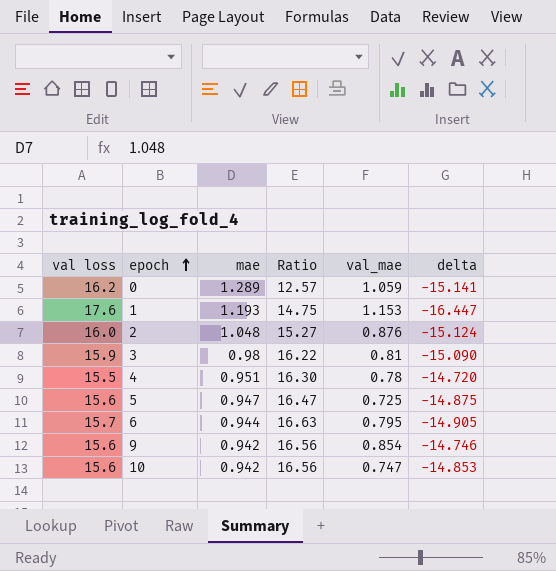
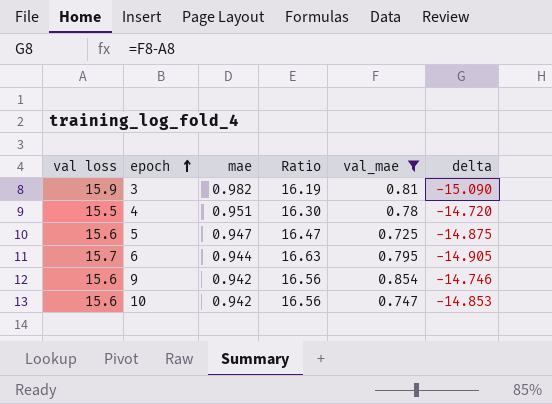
filter: none -> val_mae <= 0.854
3 | mae: 0.98 -> 0.982
3 | Ratio: 16.22 -> 16.19

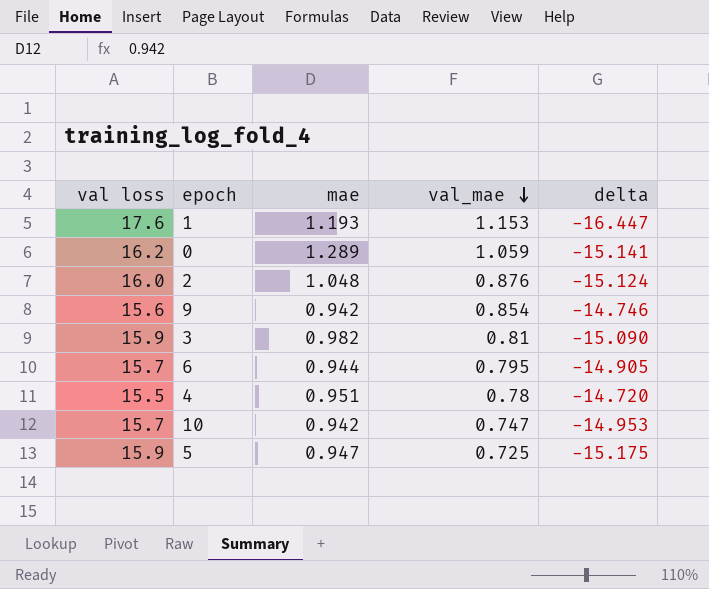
filter: val_mae <= 0.854 -> none
row order: epoch ascending -> val_mae descending
column Ratio | formula: [val loss] / [mae] -> none
10 | val loss: 15.6 -> 15.7
10 | delta: -14.853 -> -14.953
5 | val loss: 15.6 -> 15.9
5 | delta: -14.875 -> -15.175

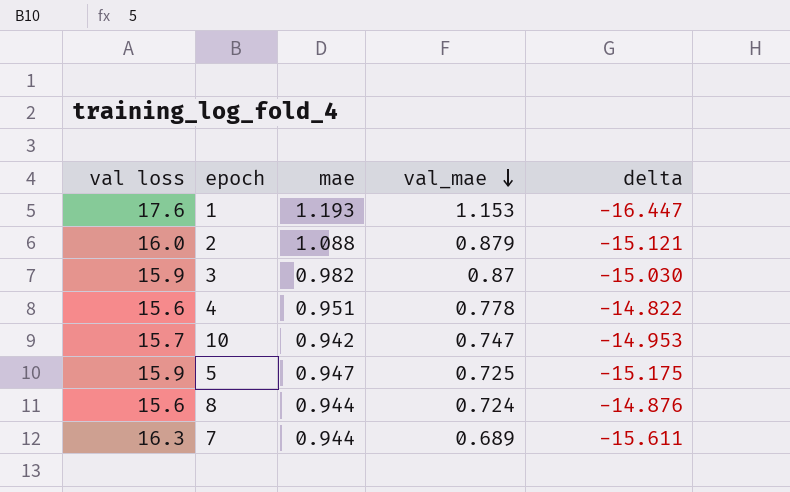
row 0: 16.2 | 1.289 | 1.059 | -15.141 -> none
row 9: 15.6 | 0.942 | 0.854 | -14.746 -> none
row 6: 15.7 | 0.944 | 0.795 | -14.905 -> none
2 | mae: 1.048 -> 1.088
2 | val_mae: 0.876 -> 0.879
2 | delta: -15.124 -> -15.121
3 | val_mae: 0.81 -> 0.87
3 | delta: -15.090 -> -15.030
4 | val loss: 15.5 -> 15.6
4 | val_mae: 0.78 -> 0.778
4 | delta: -14.720 -> -14.822
row 8: none -> 15.6 | 0.944 | 0.724 | -14.876
row 7: none -> 16.3 | 0.944 | 0.689 | -15.611

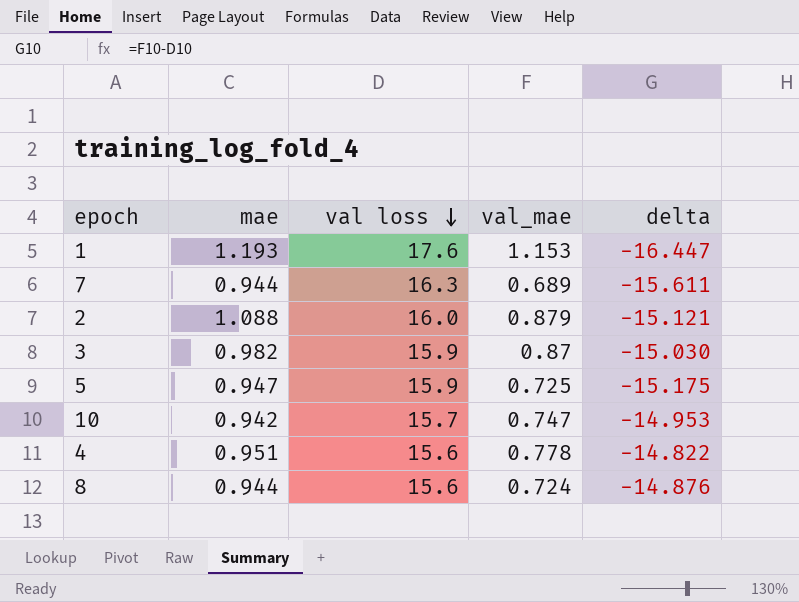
row order: val_mae descending -> val loss descending
column val loss | position: 1 -> 3

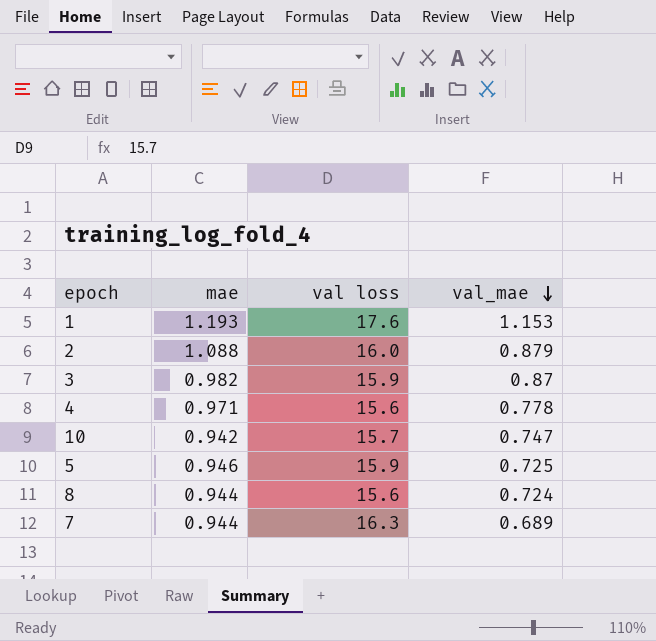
row order: val loss descending -> val_mae descending
column delta | formula: [val_mae] - [val loss] -> none
4 | mae: 0.951 -> 0.971
5 | mae: 0.947 -> 0.946

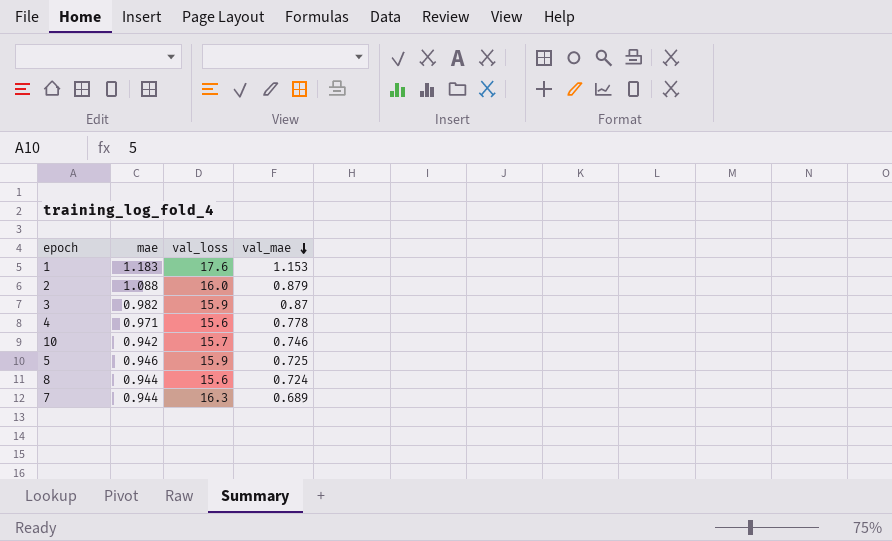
column name: val loss -> val_loss
1 | mae: 1.193 -> 1.183
10 | val_mae: 0.747 -> 0.746

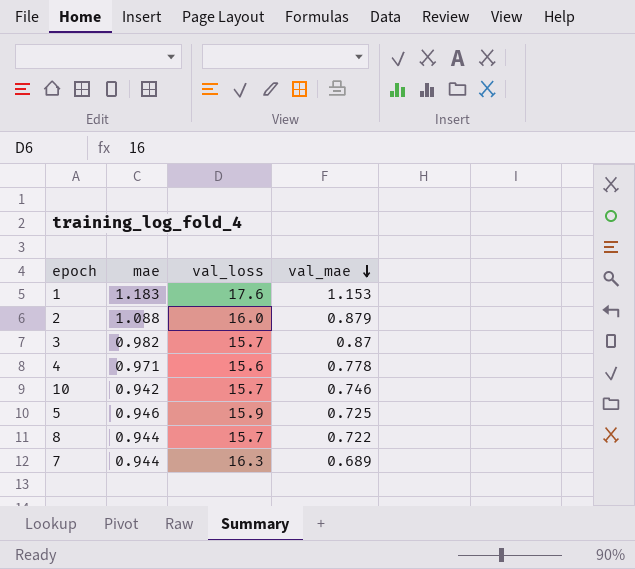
3 | val_loss: 15.9 -> 15.7
8 | val_loss: 15.6 -> 15.7
8 | val_mae: 0.724 -> 0.722

